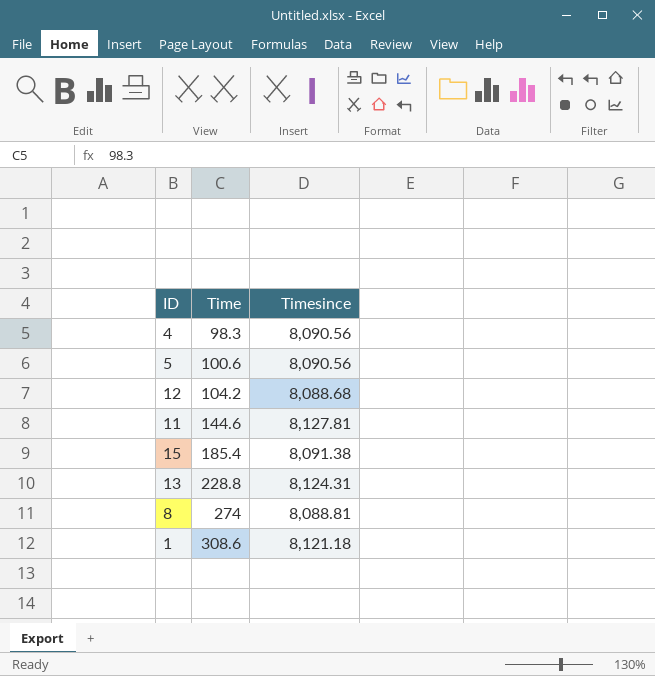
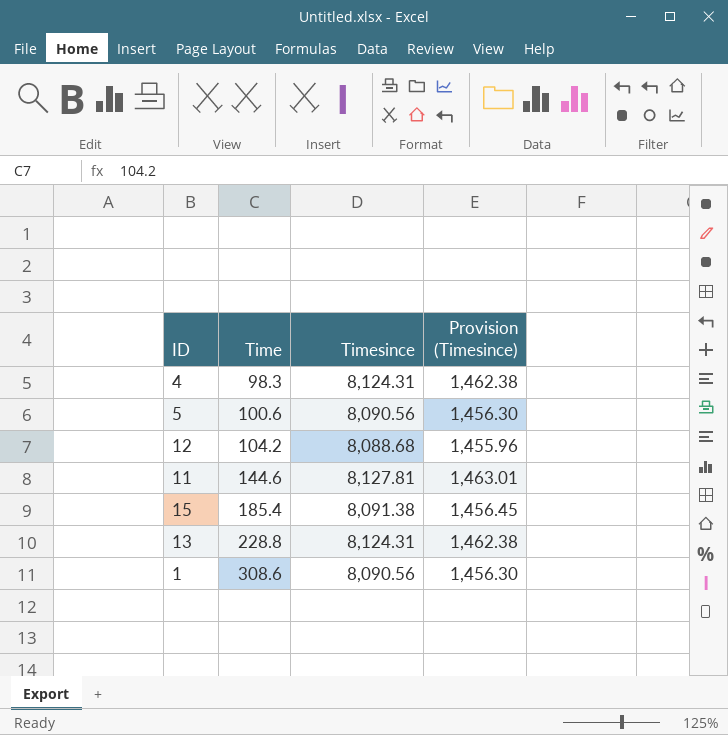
column Provision (Timesince) | formula: none -> [Timesince] * 0.18
row 8: 274 | 8,088.81 -> none
4 | Timesince: 8,090.56 -> 8,124.31
1 | Timesince: 8,121.18 -> 8,090.56

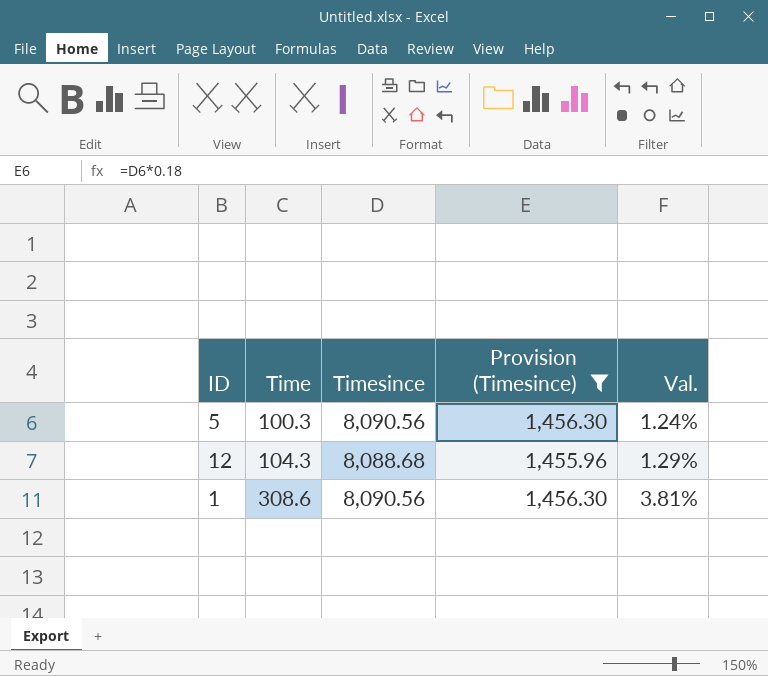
filter: none -> Provision (Timesince) <= 1,456.30
column Val. | formula: none -> [Time] / [Timesince]
5 | Time: 100.6 -> 100.3
12 | Time: 104.2 -> 104.3

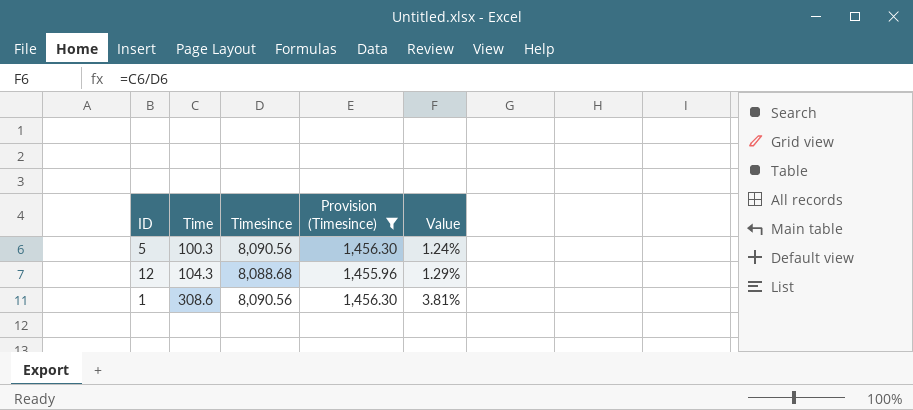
column name: Val. -> Value

